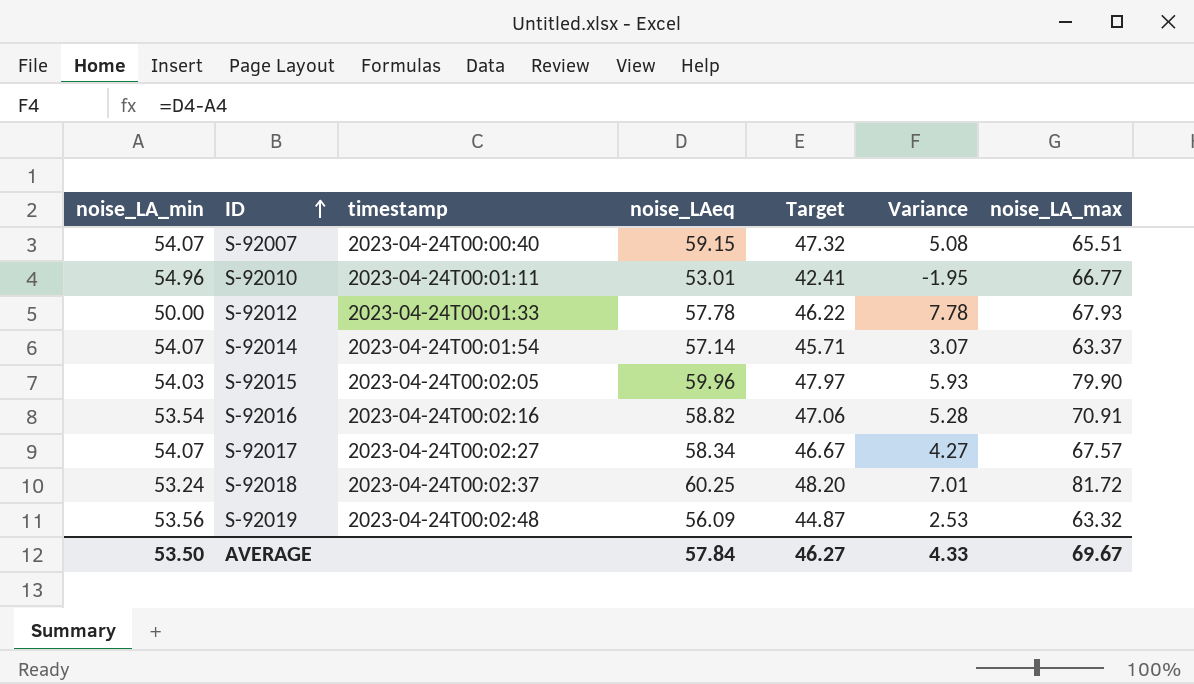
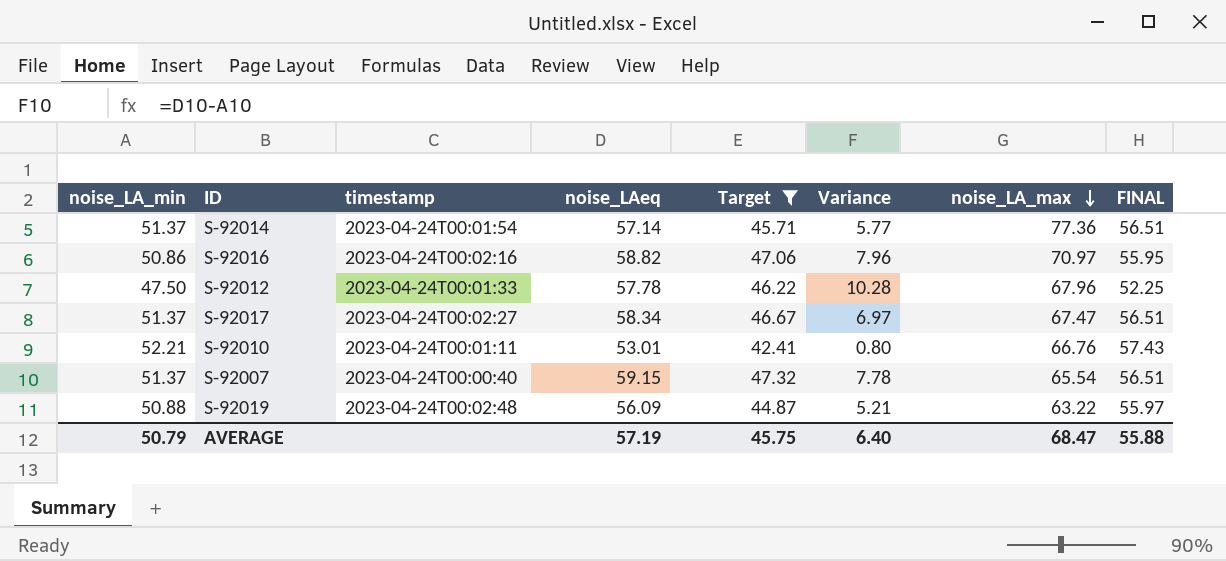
filter: none -> Target <= 47.32
row order: ID ascending -> noise_LA_max descending
column FINAL | formula: none -> [noise_LA_min] * 1.1
S-92014 | noise_LA_min: 54.07 -> 51.37
S-92014 | Variance: 3.07 -> 5.77
S-92014 | noise_LA_max: 63.37 -> 77.36
S-92016 | noise_LA_min: 53.54 -> 50.86
S-92016 | Variance: 5.28 -> 7.96
S-92016 | noise_LA_max: 70.91 -> 70.97
S-92012 | noise_LA_min: 50.00 -> 47.50
S-92012 | Variance: 7.78 -> 10.28
S-92012 | noise_LA_max: 67.93 -> 67.96
S-92017 | noise_LA_min: 54.07 -> 51.37
S-92017 | Variance: 4.27 -> 6.97
S-92017 | noise_LA_max: 67.57 -> 67.47
S-92010 | noise_LA_min: 54.96 -> 52.21
S-92010 | Variance: -1.95 -> 0.80
S-92010 | noise_LA_max: 66.77 -> 66.76
S-92007 | noise_LA_min: 54.07 -> 51.37
S-92007 | Variance: 5.08 -> 7.78
S-92007 | noise_LA_max: 65.51 -> 65.54
S-92019 | noise_LA_min: 53.56 -> 50.88
S-92019 | Variance: 2.53 -> 5.21
S-92019 | noise_LA_max: 63.32 -> 63.22
AVERAGE | noise_LA_min: 53.50 -> 50.79
AVERAGE | noise_LAeq: 57.84 -> 57.19
AVERAGE | Target: 46.27 -> 45.75
AVERAGE | Variance: 4.33 -> 6.40
AVERAGE | noise_LA_max: 69.67 -> 68.47

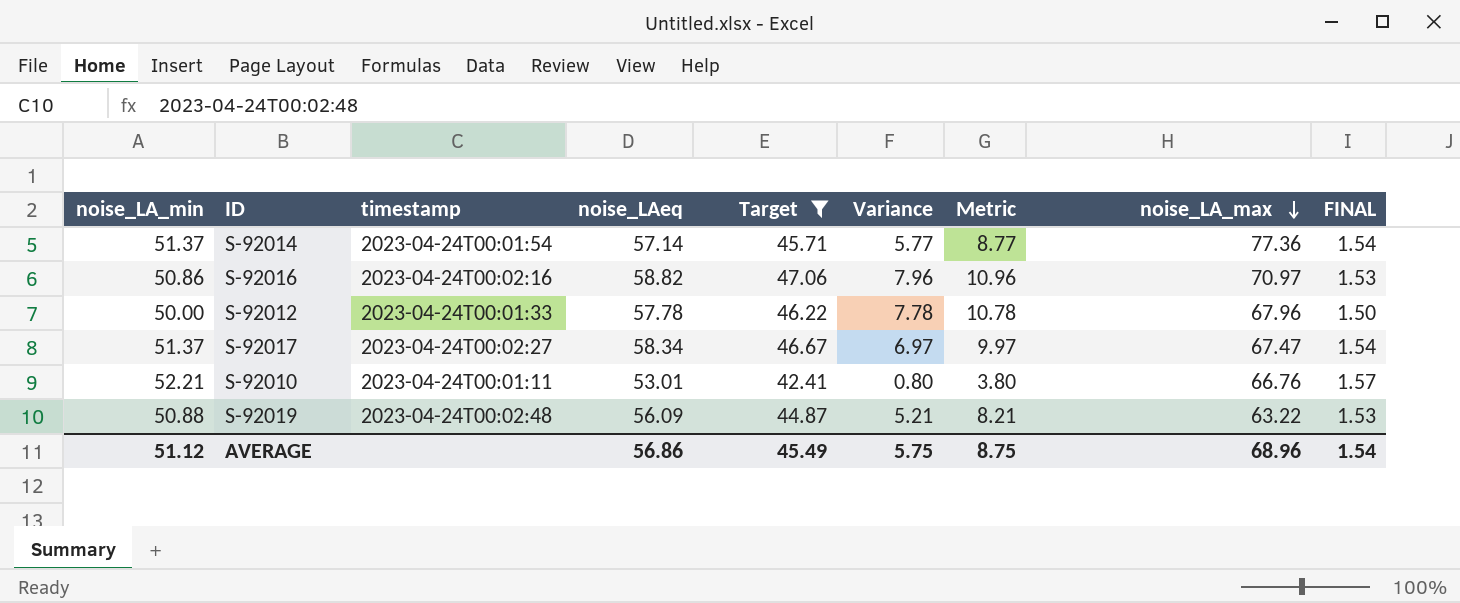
column Metric | formula: none -> [Variance] + 3
column FINAL | formula: [noise_LA_min] * 1.1 -> [noise_LA_min] * 0.03
row S-92007: 51.37 | 2023-04-24T00:00:40 | 59.15 | 47.32 | 7.78 | 65.54 | 56.51 -> none
S-92012 | noise_LA_min: 47.50 -> 50.00
S-92012 | Variance: 10.28 -> 7.78
AVERAGE | noise_LA_min: 50.79 -> 51.12
AVERAGE | noise_LAeq: 57.19 -> 56.86
AVERAGE | Target: 45.75 -> 45.49
AVERAGE | Variance: 6.40 -> 5.75
AVERAGE | noise_LA_max: 68.47 -> 68.96
AVERAGE | FINAL: 55.88 -> 1.54

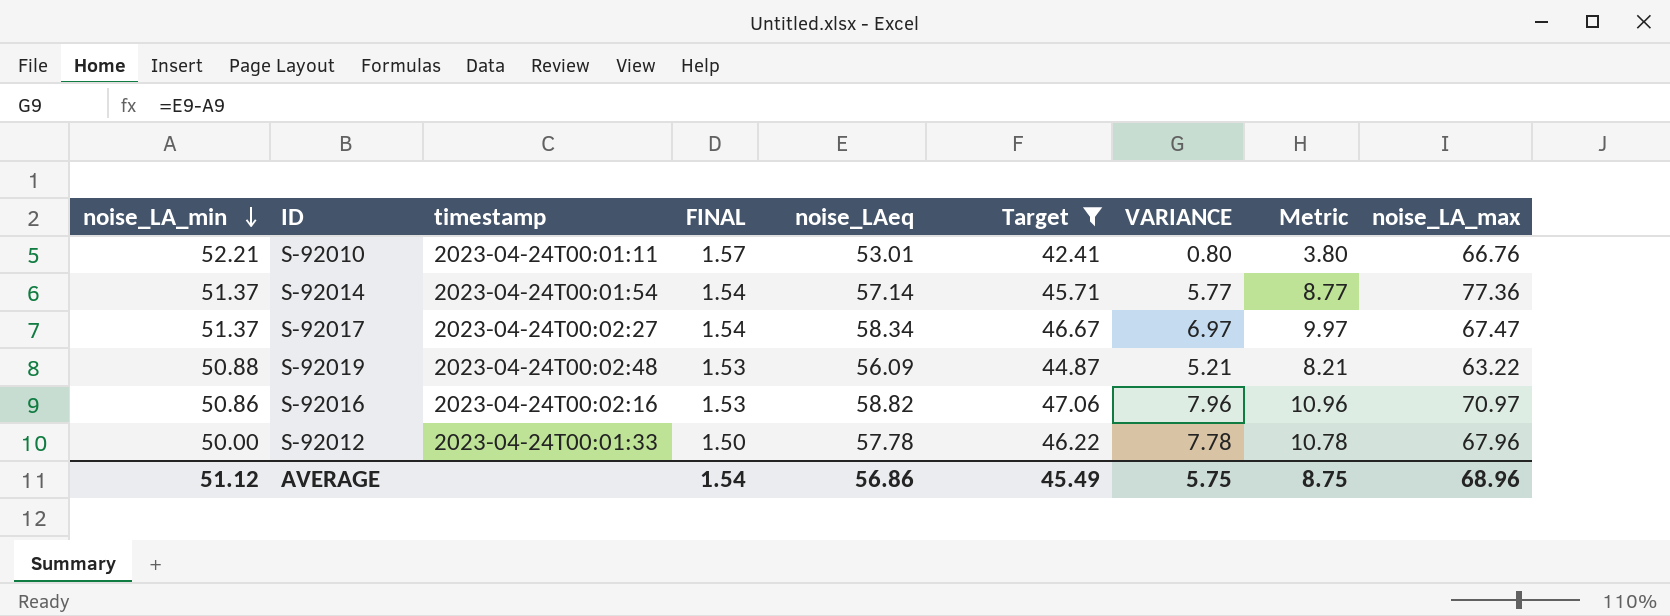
row order: noise_LA_max descending -> noise_LA_min descending
column FINAL | position: 9 -> 4
column name: Variance -> VARIANCE

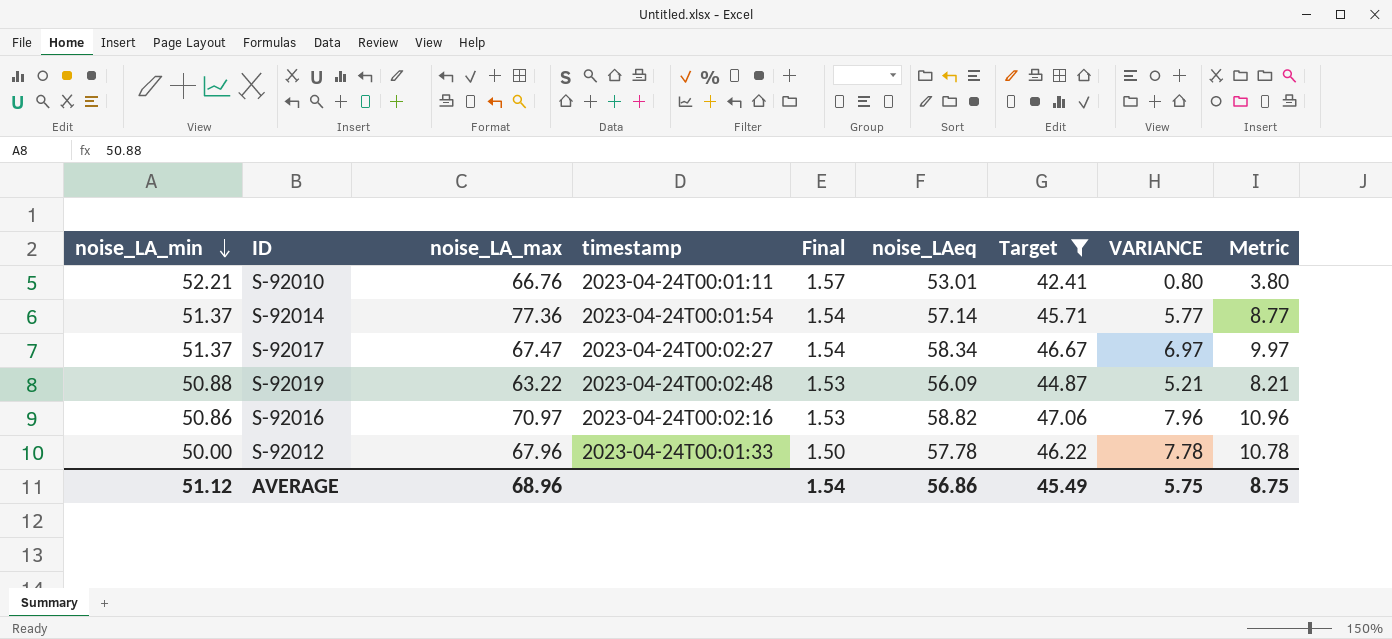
column noise_LA_max | position: 9 -> 3
column name: FINAL -> Final

